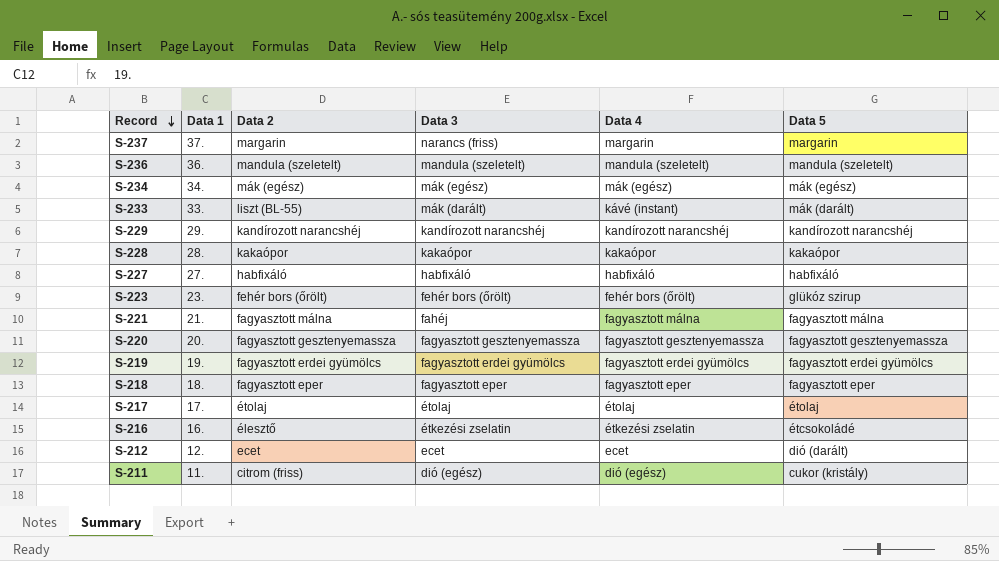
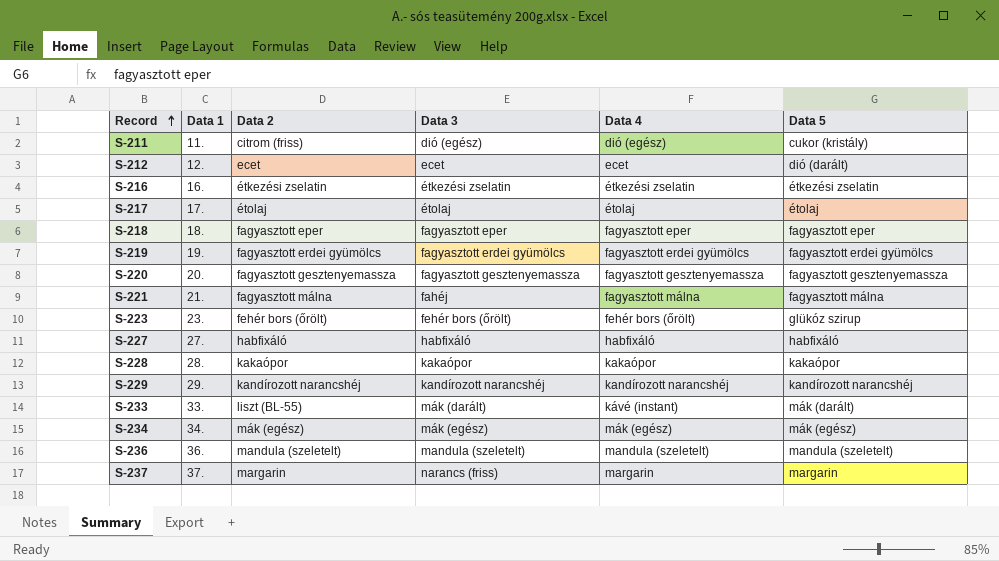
row order: Record descending -> Record ascending
S-216 | Data 2: élesztő -> étkezési zselatin
S-216 | Data 5: étcsokoládé -> étkezési zselatin

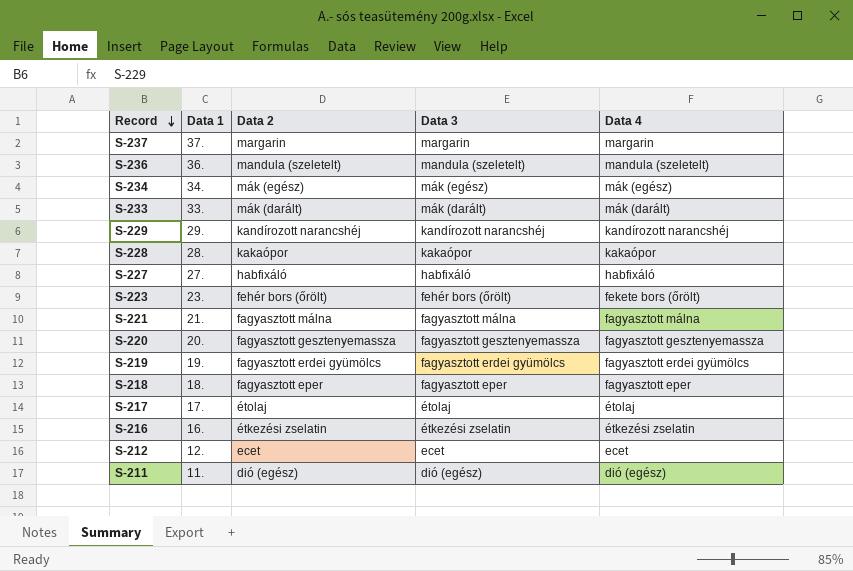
row order: Record ascending -> Record descending
column Data 5 | position: 6 -> none
S-237 | Data 3: narancs (friss) -> margarin
S-233 | Data 2: liszt (BL-55) -> mák (darált)
S-233 | Data 4: kávé (instant) -> mák (darált)
S-223 | Data 4: fehér bors (őrölt) -> fekete bors (őrölt)
S-221 | Data 3: fahéj -> fagyasztott málna
S-211 | Data 2: citrom (friss) -> dió (egész)

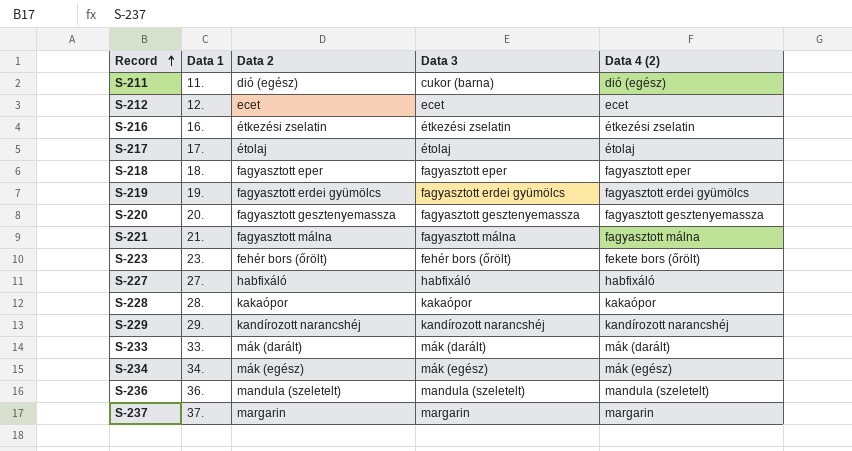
row order: Record descending -> Record ascending
column name: Data 4 -> Data 4 (2)
S-211 | Data 3: dió (egész) -> cukor (barna)

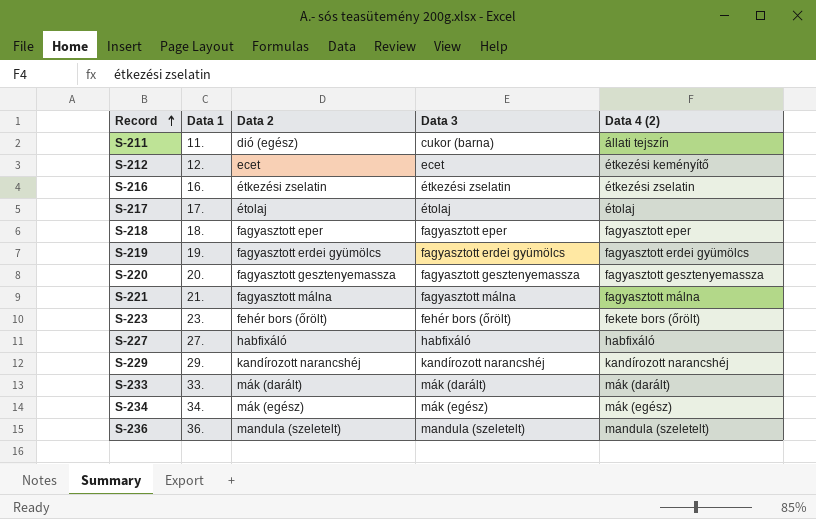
row S-228: 28. | kakaópor | kakaópor | kakaópor -> none
row S-237: 37. | margarin | margarin | margarin -> none
S-211 | Data 4 (2): dió (egész) -> állati tejszín
S-212 | Data 4 (2): ecet -> étkezési keményítő

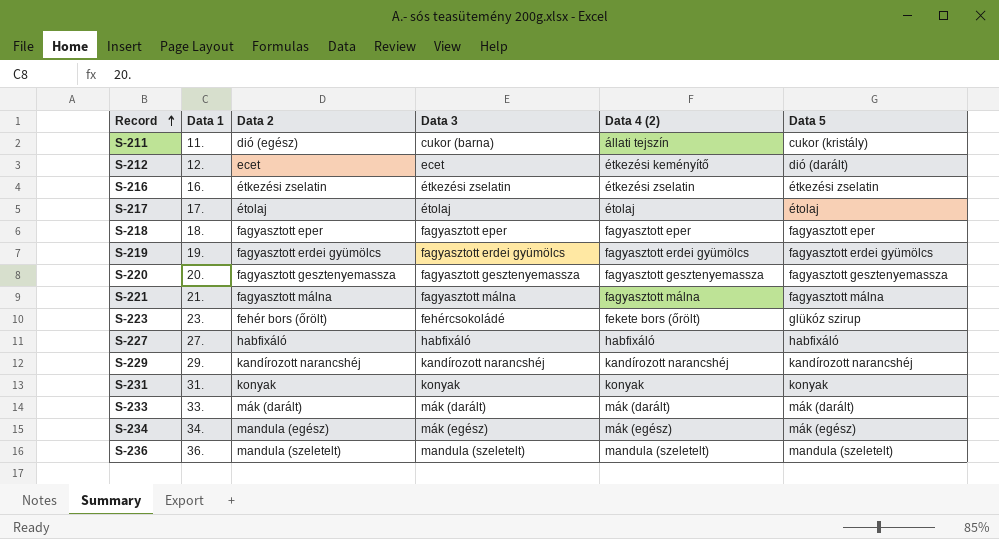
column Data 5 | position: none -> 6
S-223 | Data 3: fehér bors (őrölt) -> fehércsokoládé
row S-231: none -> 31. | konyak | konyak | konyak | konyak
S-234 | Data 2: mák (egész) -> mandula (egész)

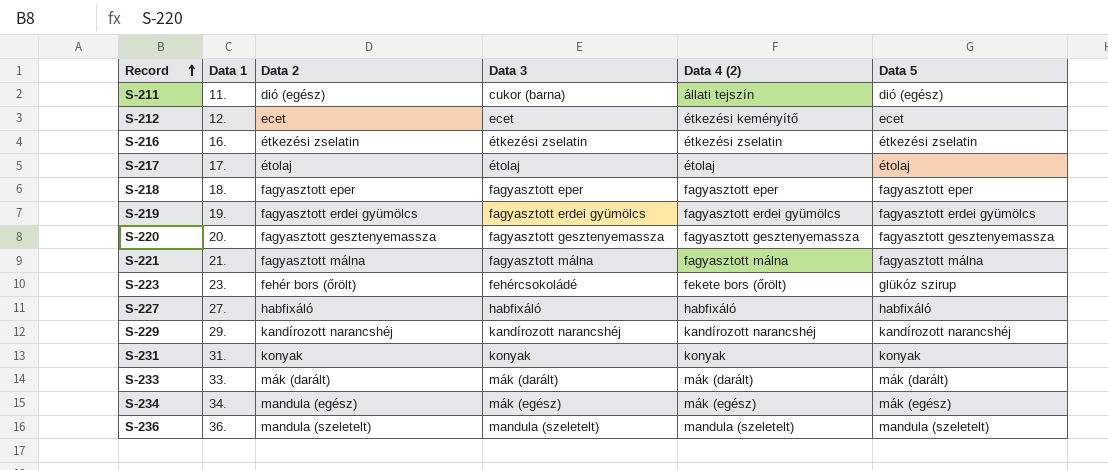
S-211 | Data 5: cukor (kristály) -> dió (egész)
S-212 | Data 5: dió (darált) -> ecet

